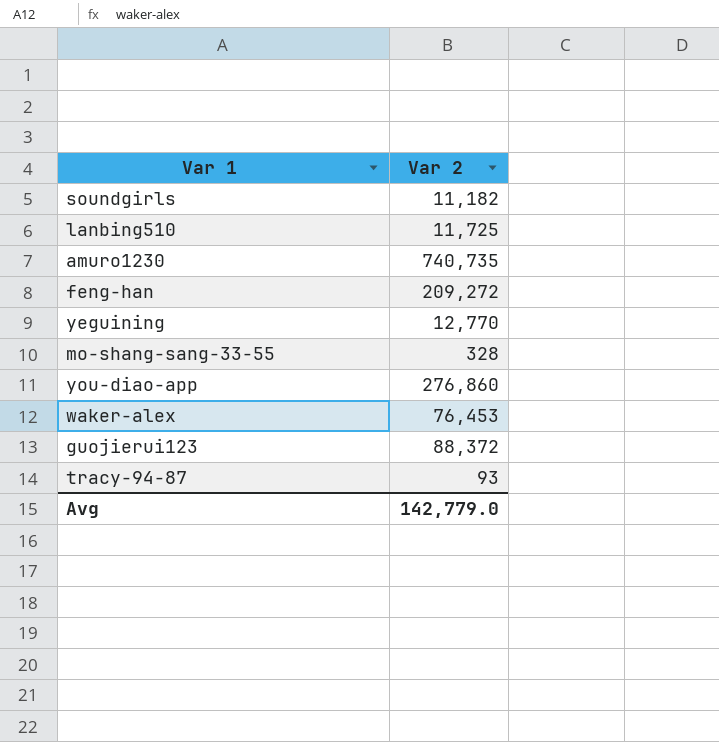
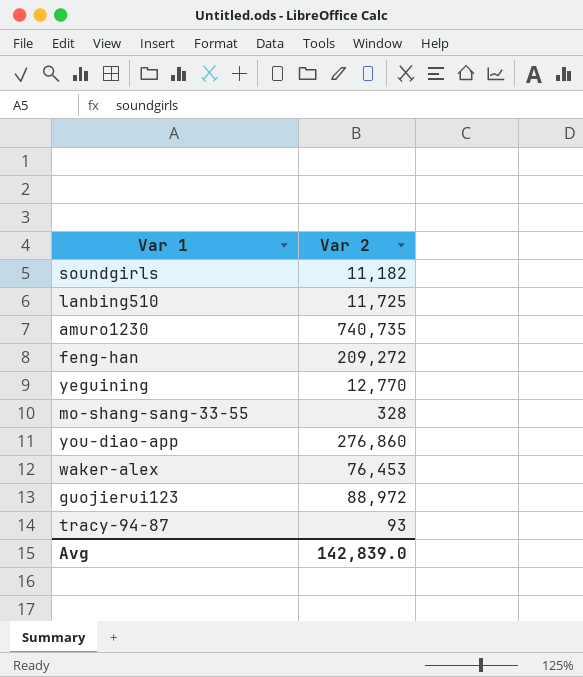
guojierui123 | Var 2: 88,372 -> 88,972
Avg | Var 2: 142,779.0 -> 142,839.0

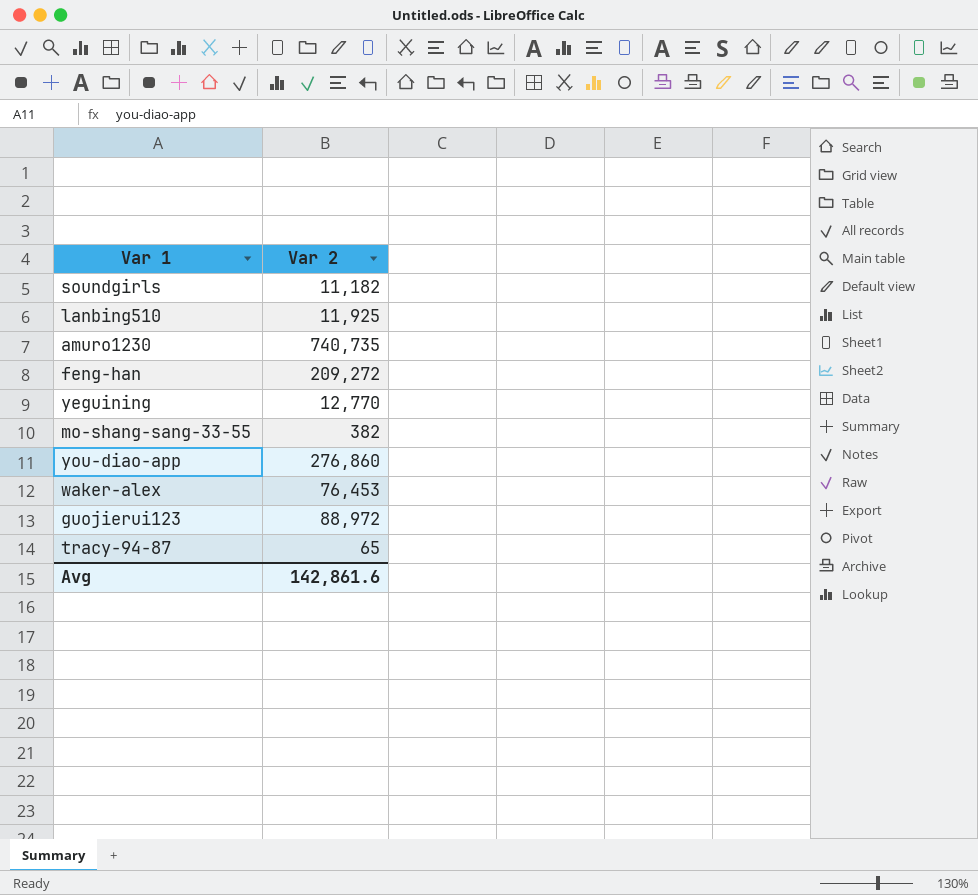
lanbing510 | Var 2: 11,725 -> 11,925
mo-shang-sang-33-55 | Var 2: 328 -> 382
tracy-94-87 | Var 2: 93 -> 65
Avg | Var 2: 142,839.0 -> 142,861.6

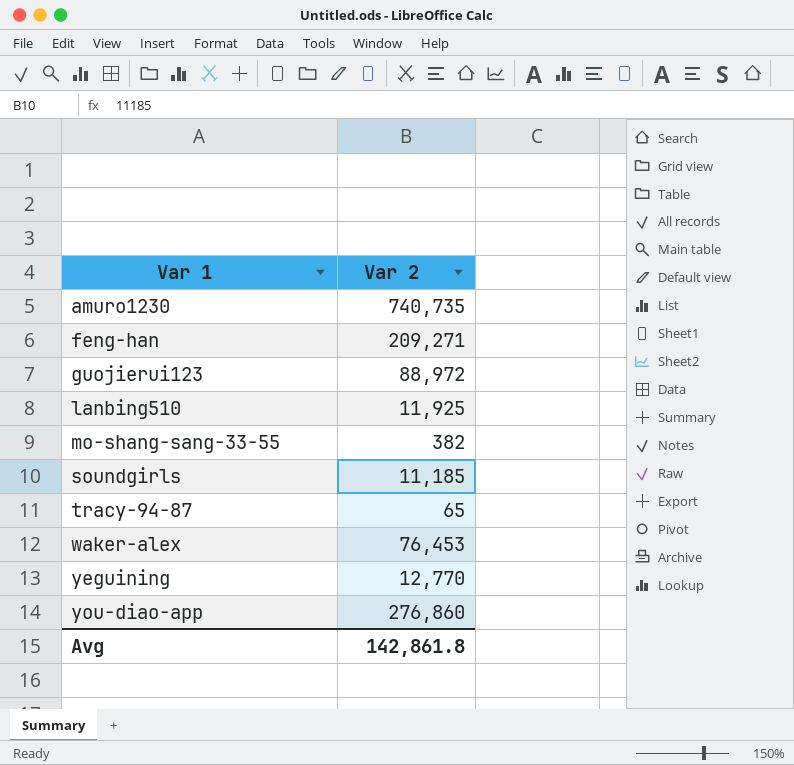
row order: none -> Var 1 ascending
feng-han | Var 2: 209,272 -> 209,271
soundgirls | Var 2: 11,182 -> 11,185
Avg | Var 2: 142,861.6 -> 142,861.8

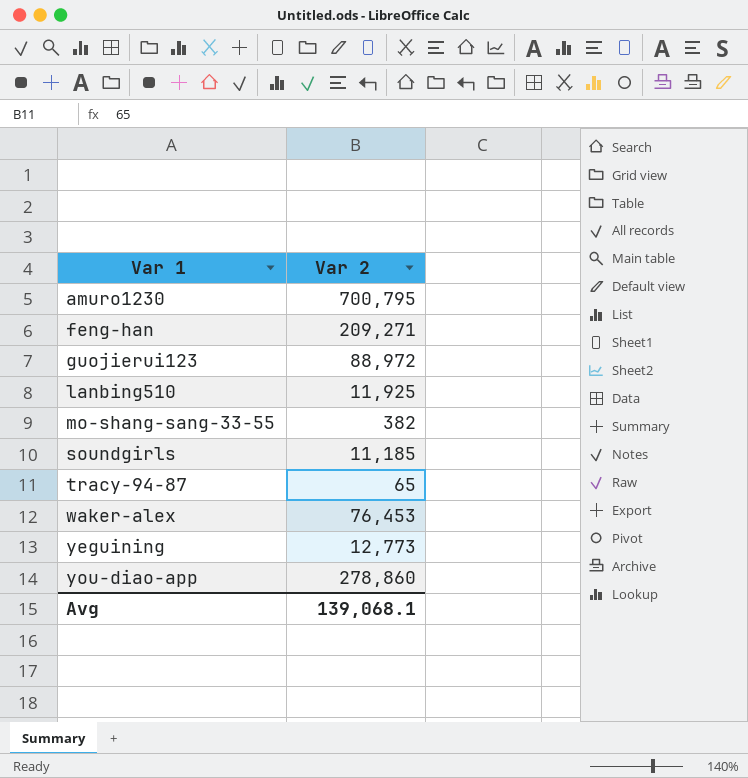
amuro1230 | Var 2: 740,735 -> 700,795
yeguining | Var 2: 12,770 -> 12,773
you-diao-app | Var 2: 276,860 -> 278,860
Avg | Var 2: 142,861.8 -> 139,068.1

